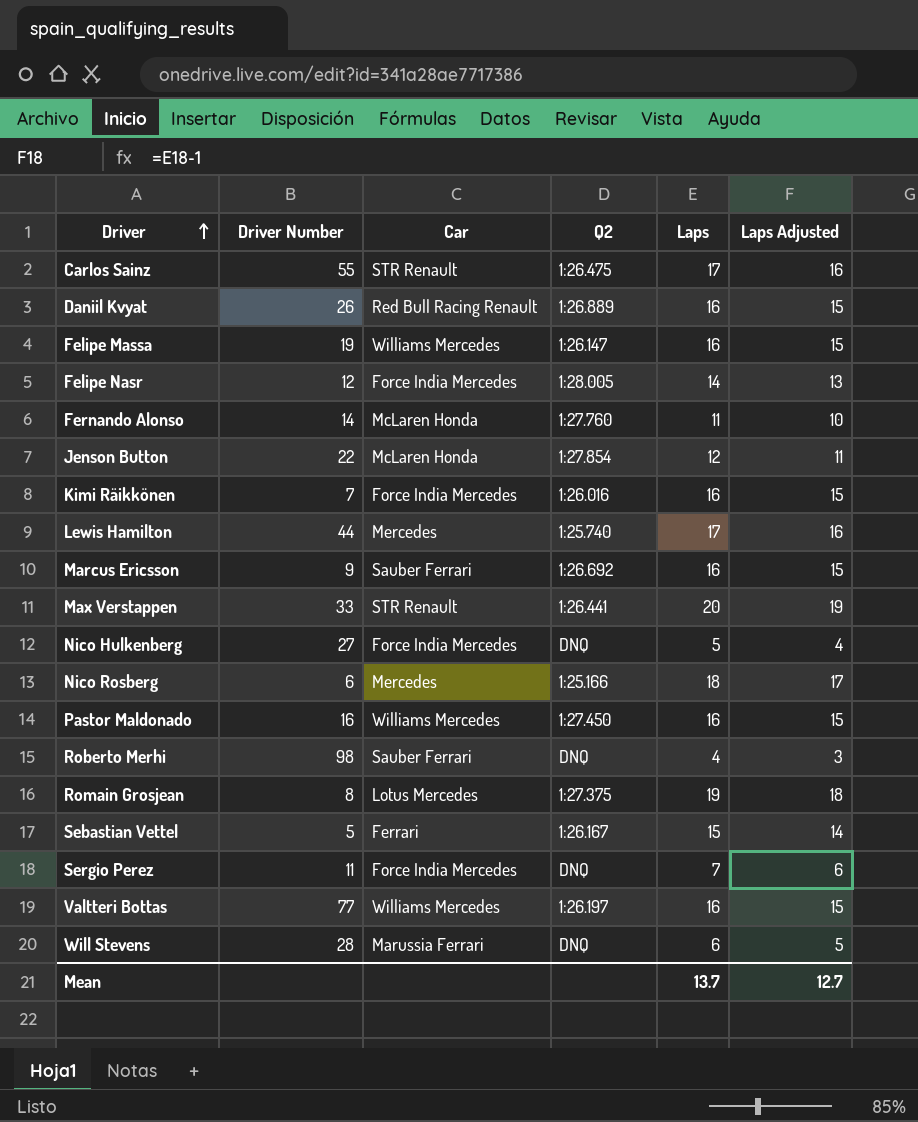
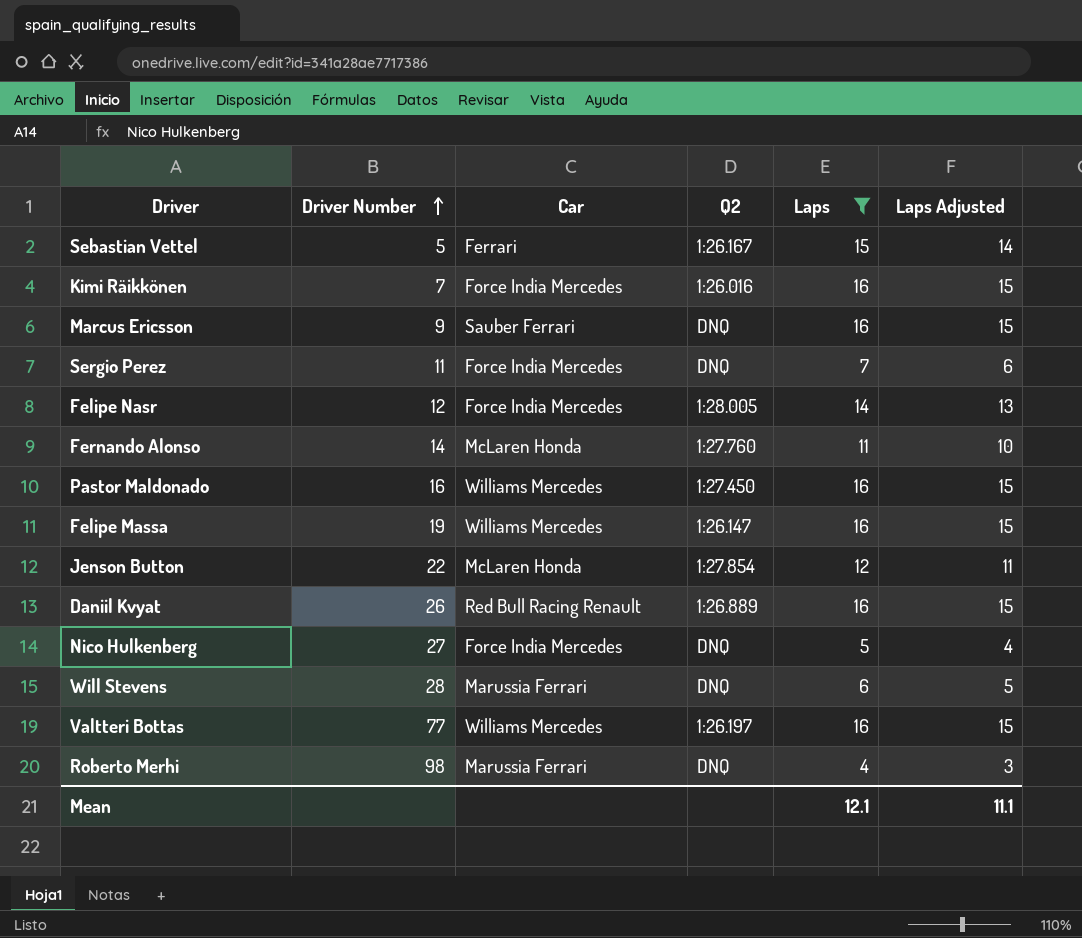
filter: none -> Laps <= 16
row order: Driver ascending -> Driver Number ascending
Marcus Ericsson | Q2: 1:26.692 -> DNQ
Roberto Merhi | Car: Sauber Ferrari -> Marussia Ferrari
Mean | Laps: 13.7 -> 12.1
Mean | Laps Adjusted: 12.7 -> 11.1

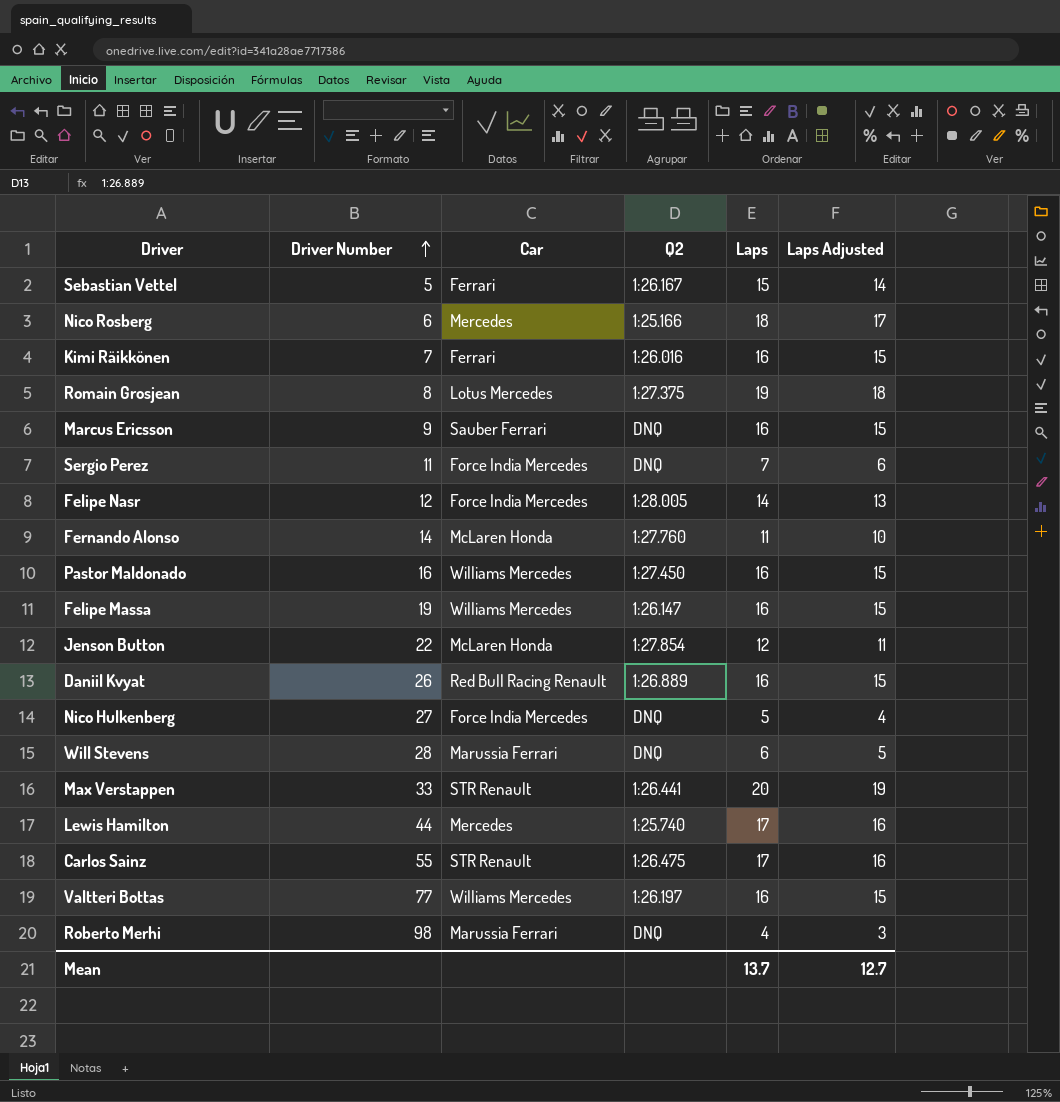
filter: Laps <= 16 -> none
Kimi Räikkönen | Car: Force India Mercedes -> Ferrari
Mean | Laps: 12.1 -> 13.7
Mean | Laps Adjusted: 11.1 -> 12.7

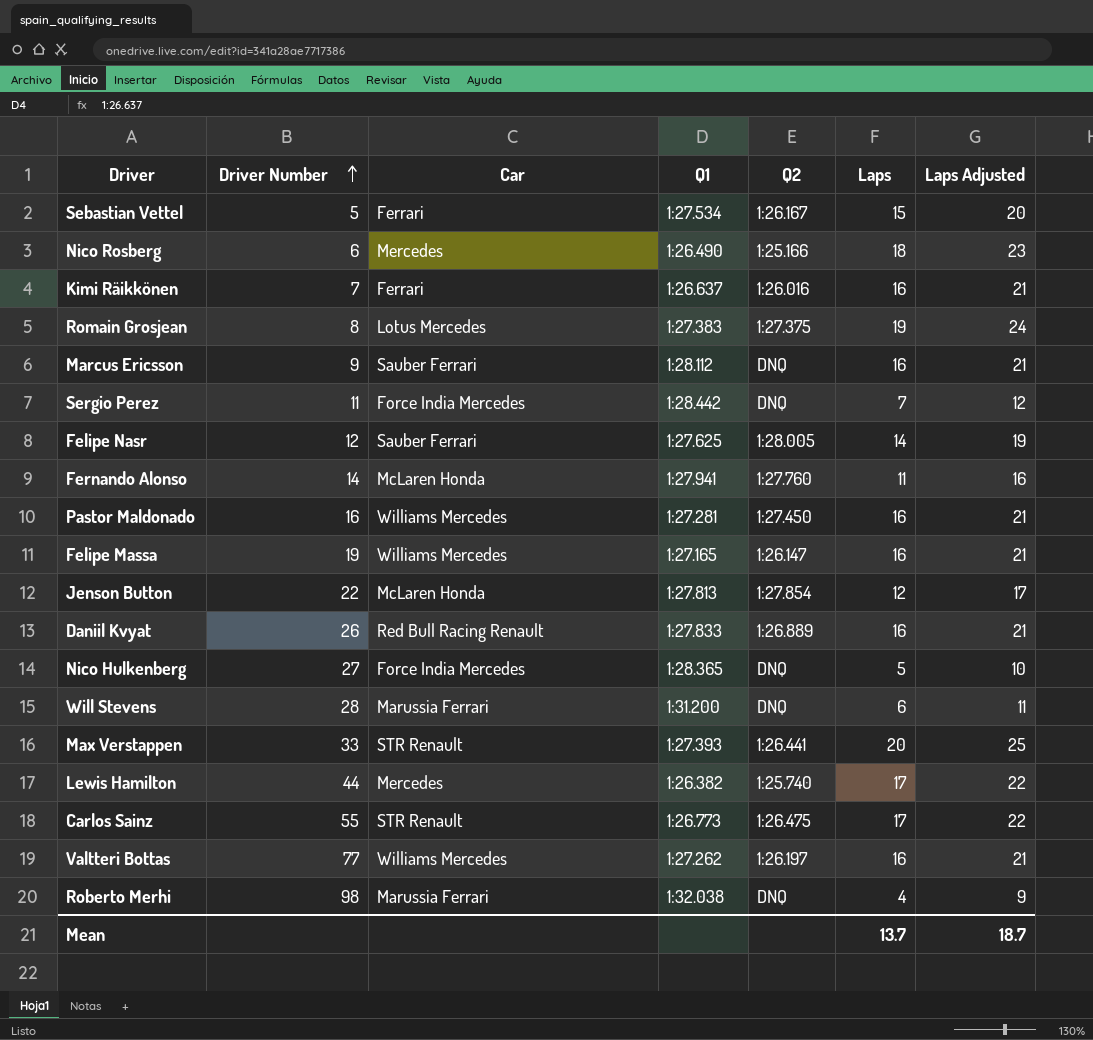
column Q1 | position: none -> 4
column Laps Adjusted | formula: [Laps] - 1 -> [Laps] + 5
Felipe Nasr | Car: Force India Mercedes -> Sauber Ferrari
Mean | Laps Adjusted: 12.7 -> 18.7

